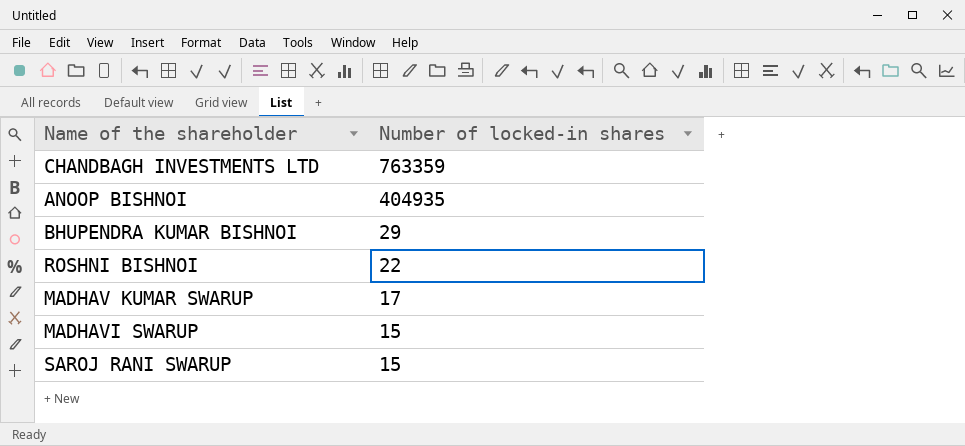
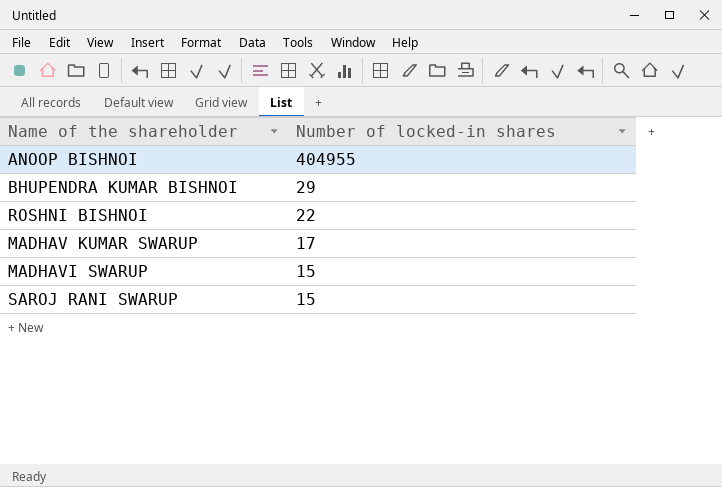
row CHANDBAGH INVESTMENTS LTD: 763359 -> none
ANOOP BISHNOI | Number of locked-in shares: 404935 -> 404955

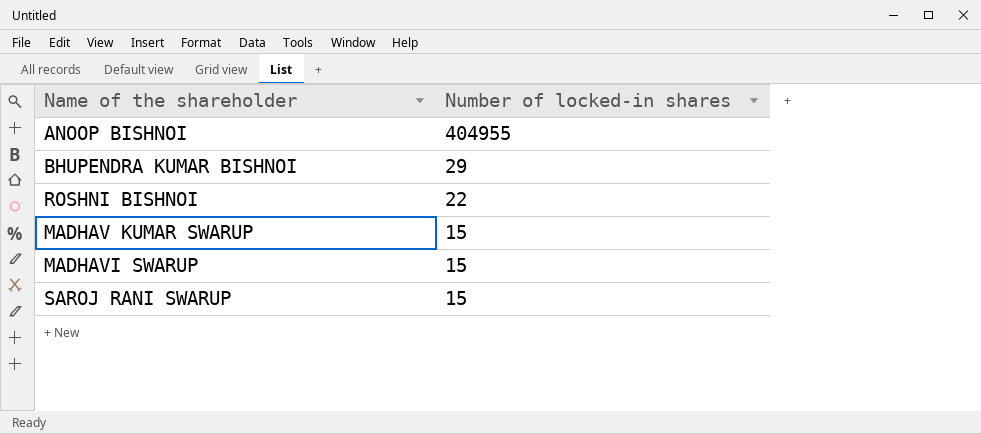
MADHAV KUMAR SWARUP | Number of locked-in shares: 17 -> 15

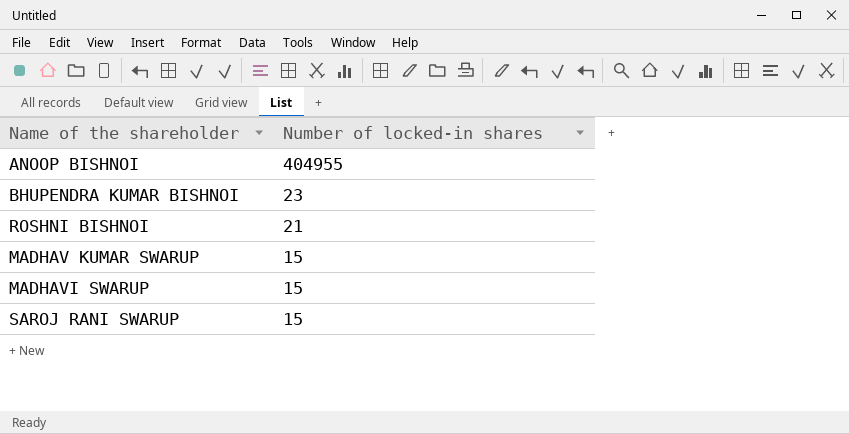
BHUPENDRA KUMAR BISHNOI | Number of locked-in shares: 29 -> 23
ROSHNI BISHNOI | Number of locked-in shares: 22 -> 21

